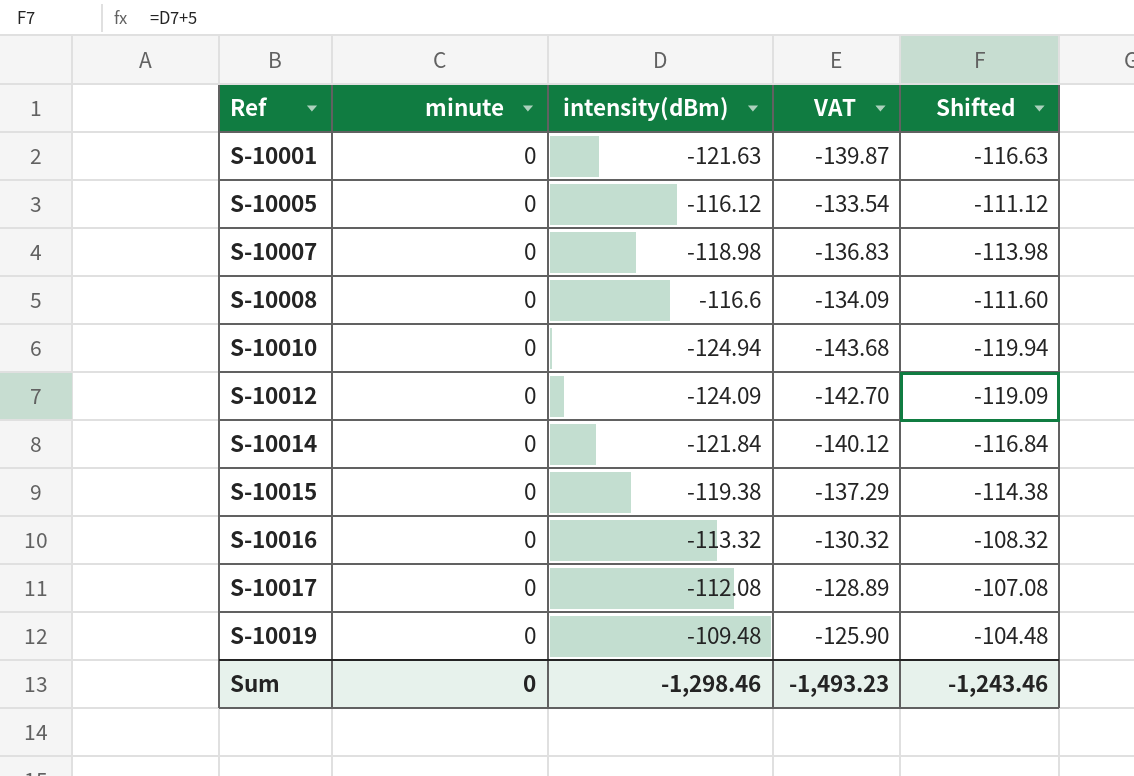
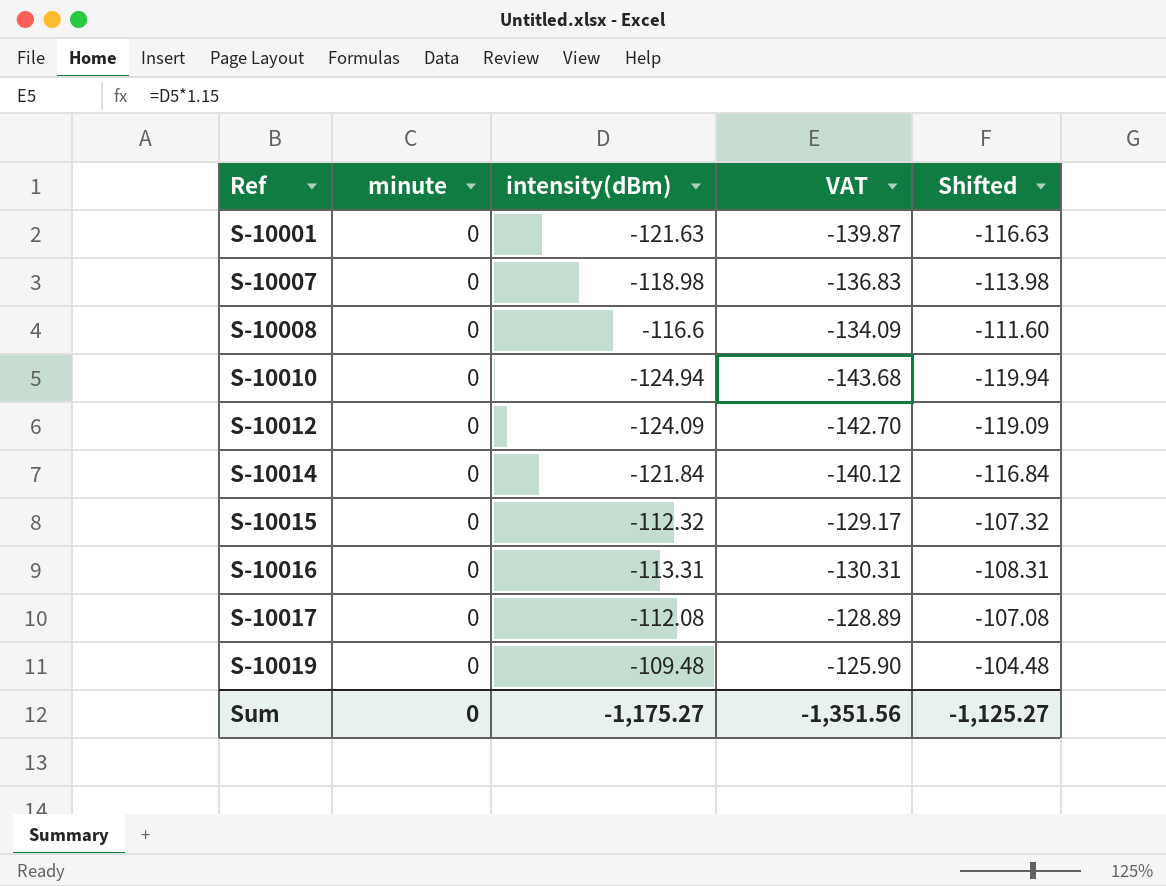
row S-10005: 0 | -116.12 | -133.54 | -111.12 -> none
S-10015 | intensity(dBm): -119.38 -> -112.32
S-10015 | VAT: -137.29 -> -129.17
S-10015 | Shifted: -114.38 -> -107.32
S-10016 | intensity(dBm): -113.32 -> -113.31
S-10016 | VAT: -130.32 -> -130.31
S-10016 | Shifted: -108.32 -> -108.31
Sum | intensity(dBm): -1,298.46 -> -1,175.27
Sum | VAT: -1,493.23 -> -1,351.56
Sum | Shifted: -1,243.46 -> -1,125.27

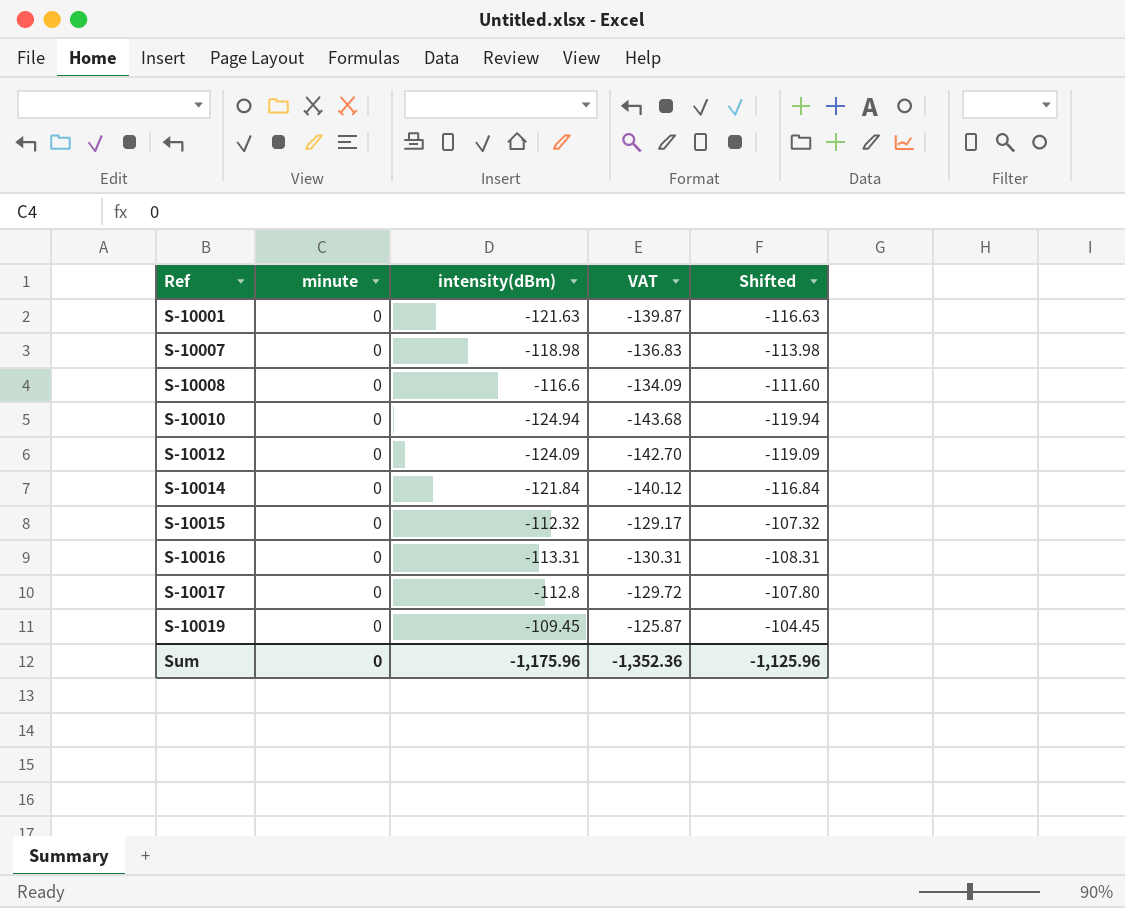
S-10017 | intensity(dBm): -112.08 -> -112.8
S-10017 | VAT: -128.89 -> -129.72
S-10017 | Shifted: -107.08 -> -107.80
S-10019 | intensity(dBm): -109.48 -> -109.45
S-10019 | VAT: -125.90 -> -125.87
S-10019 | Shifted: -104.48 -> -104.45
Sum | intensity(dBm): -1,175.27 -> -1,175.96
Sum | VAT: -1,351.56 -> -1,352.36
Sum | Shifted: -1,125.27 -> -1,125.96

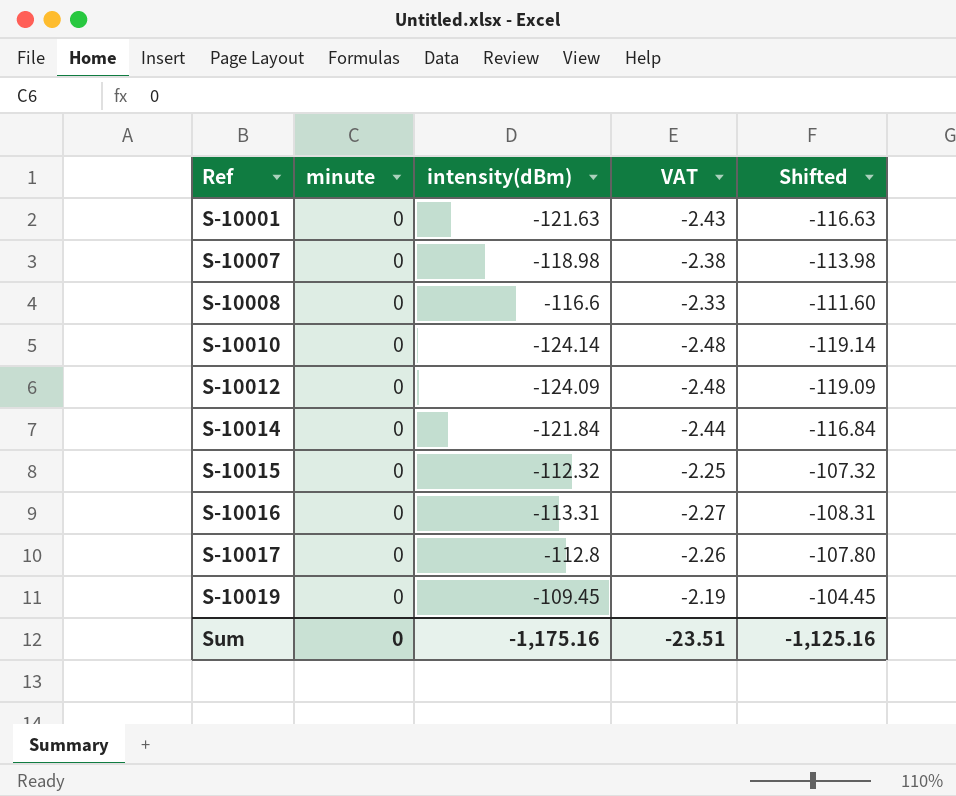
column VAT | formula: [intensity(dBm)] * 1.15 -> [intensity(dBm)] * 0.02
S-10010 | intensity(dBm): -124.94 -> -124.14
S-10010 | Shifted: -119.94 -> -119.14
Sum | intensity(dBm): -1,175.96 -> -1,175.16
Sum | VAT: -1,352.36 -> -23.51
Sum | Shifted: -1,125.96 -> -1,125.16

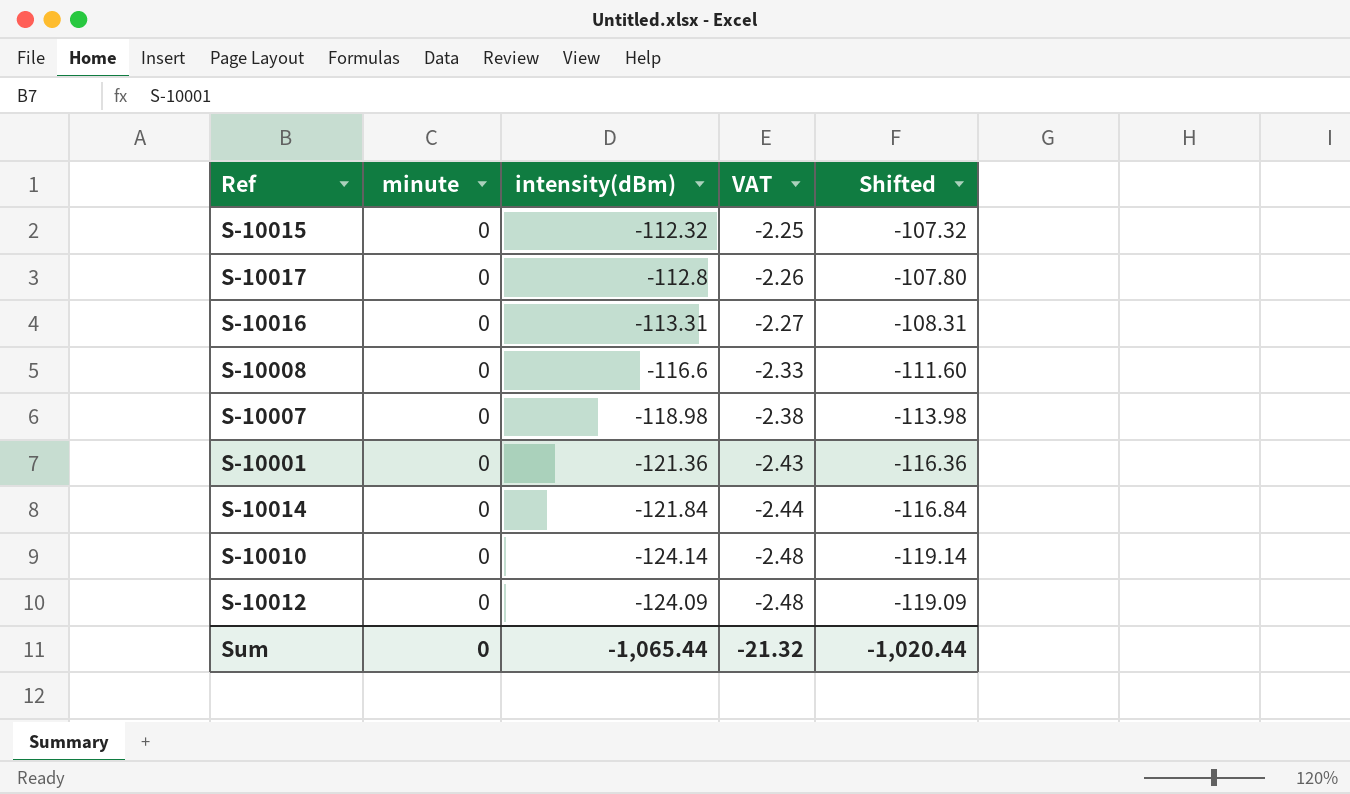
row order: Ref ascending -> VAT descending
row S-10019: 0 | -109.45 | -2.19 | -104.45 -> none
S-10001 | intensity(dBm): -121.63 -> -121.36
S-10001 | Shifted: -116.63 -> -116.36
Sum | intensity(dBm): -1,175.16 -> -1,065.44
Sum | VAT: -23.51 -> -21.32
Sum | Shifted: -1,125.16 -> -1,020.44

